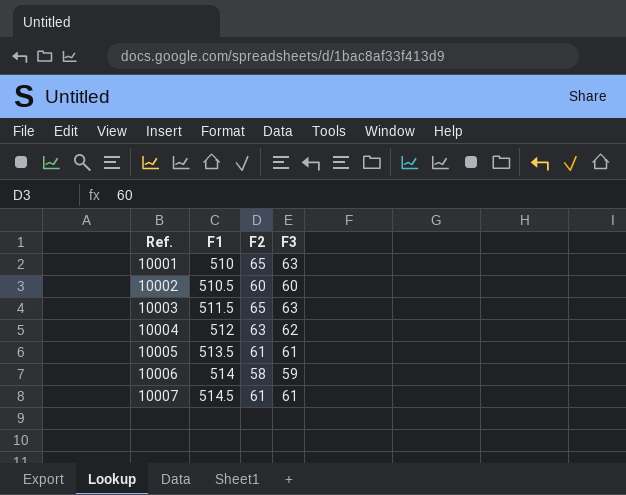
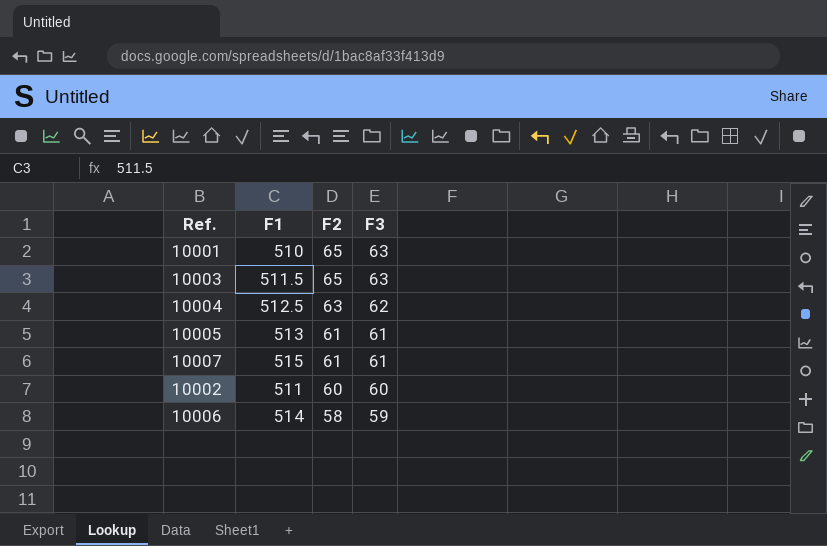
row order: Ref. ascending -> F2 descending
10004 | F1: 512 -> 512.5
10005 | F1: 513.5 -> 513
10007 | F1: 514.5 -> 515
10002 | F1: 510.5 -> 511

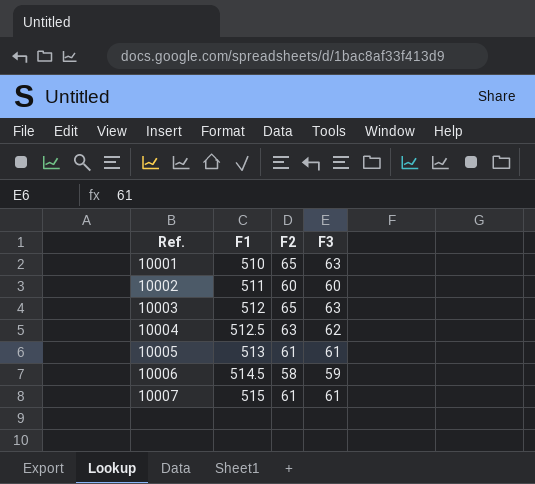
row order: F2 descending -> Ref. ascending
10003 | F1: 511.5 -> 512
10006 | F1: 514 -> 514.5

